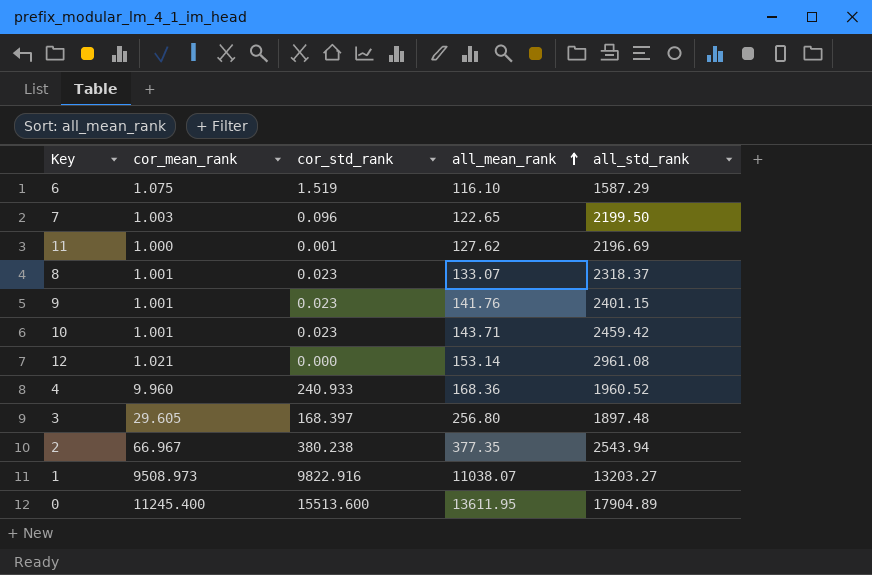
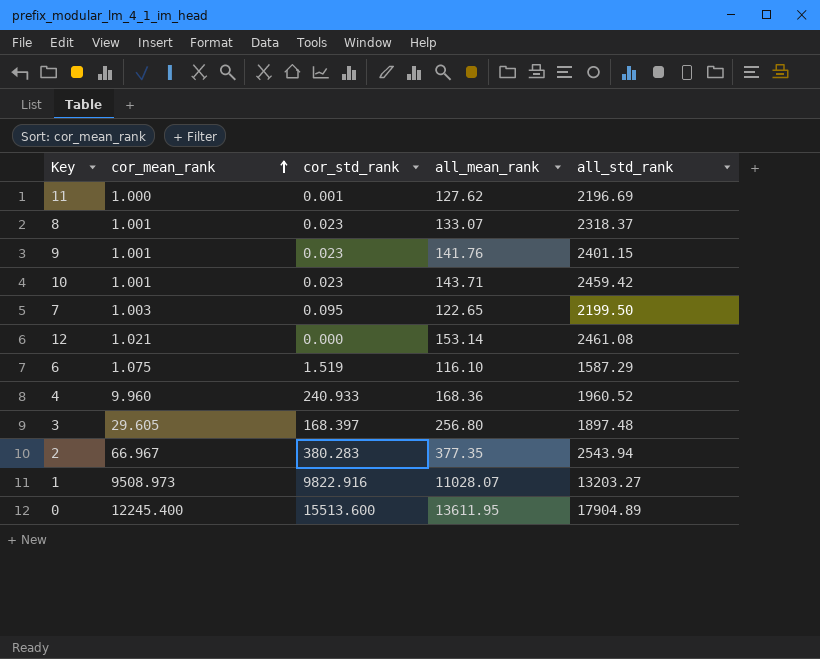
row order: all_mean_rank ascending -> cor_mean_rank ascending
7 | cor_std_rank: 0.096 -> 0.095
12 | all_std_rank: 2961.08 -> 2461.08
2 | cor_std_rank: 380.238 -> 380.283
1 | all_mean_rank: 11038.07 -> 11028.07
0 | cor_mean_rank: 11245.400 -> 12245.400

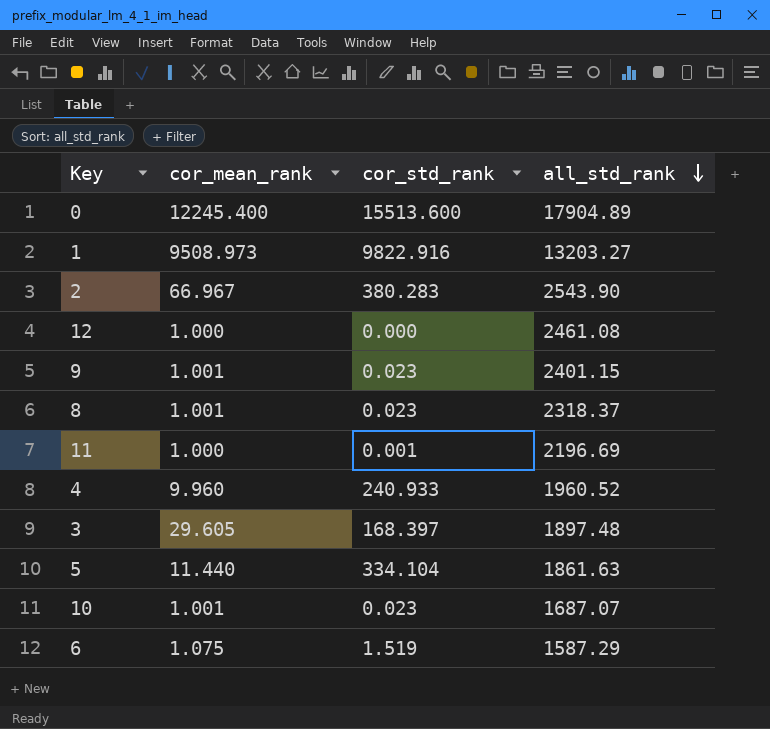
row order: cor_mean_rank ascending -> all_std_rank descending
column all_mean_rank | position: 4 -> none
row 7: 1.003 | 0.095 | 122.65 | 2199.50 -> none
2 | all_std_rank: 2543.94 -> 2543.90
12 | cor_mean_rank: 1.021 -> 1.000
row 5: none -> 11.440 | 334.104 | 1861.63
10 | all_std_rank: 2459.42 -> 1687.07

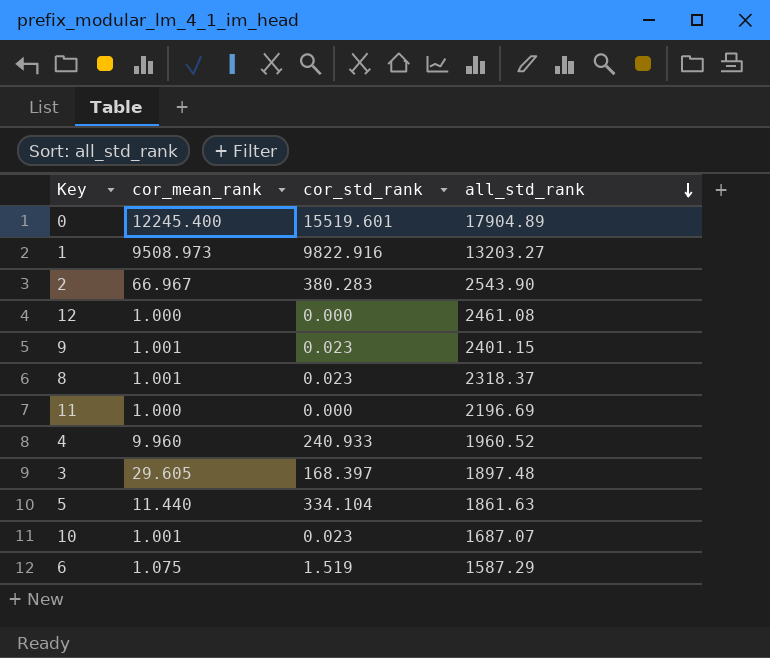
0 | cor_std_rank: 15513.600 -> 15519.601
11 | cor_std_rank: 0.001 -> 0.000

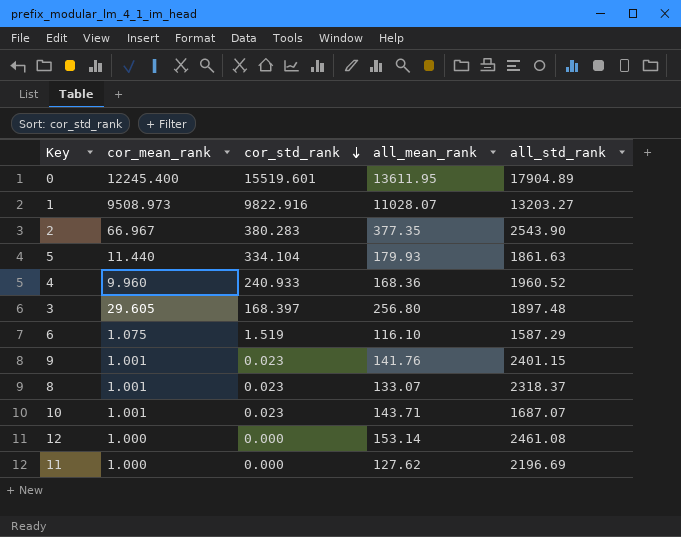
row order: all_std_rank descending -> cor_std_rank descending
column all_mean_rank | position: none -> 4

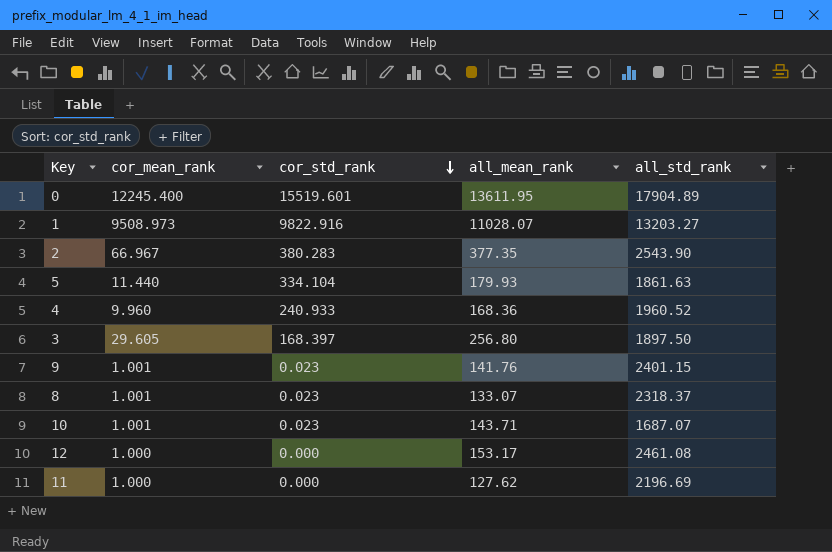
row 6: 1.075 | 1.519 | 116.10 | 1587.29 -> none
3 | all_std_rank: 1897.48 -> 1897.50
12 | all_mean_rank: 153.14 -> 153.17

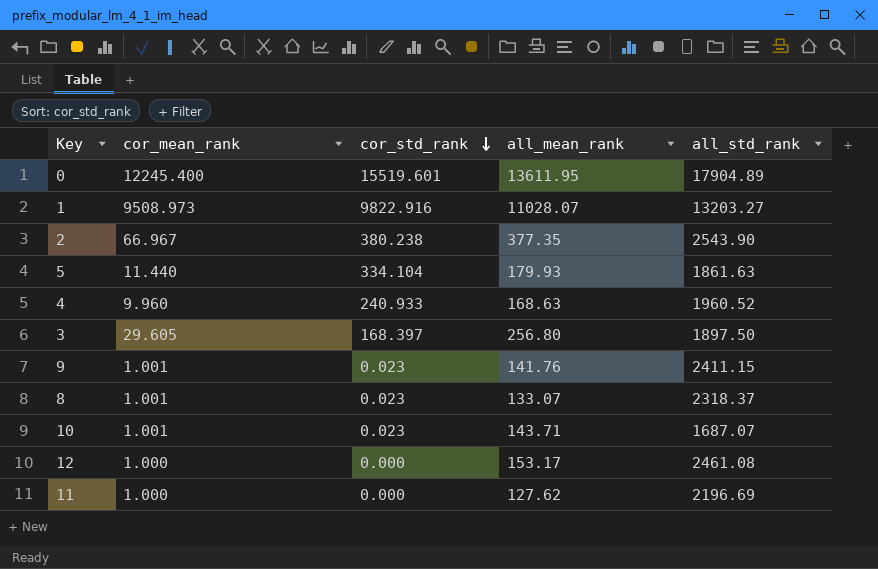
2 | cor_std_rank: 380.283 -> 380.238
4 | all_mean_rank: 168.36 -> 168.63
9 | all_std_rank: 2401.15 -> 2411.15

